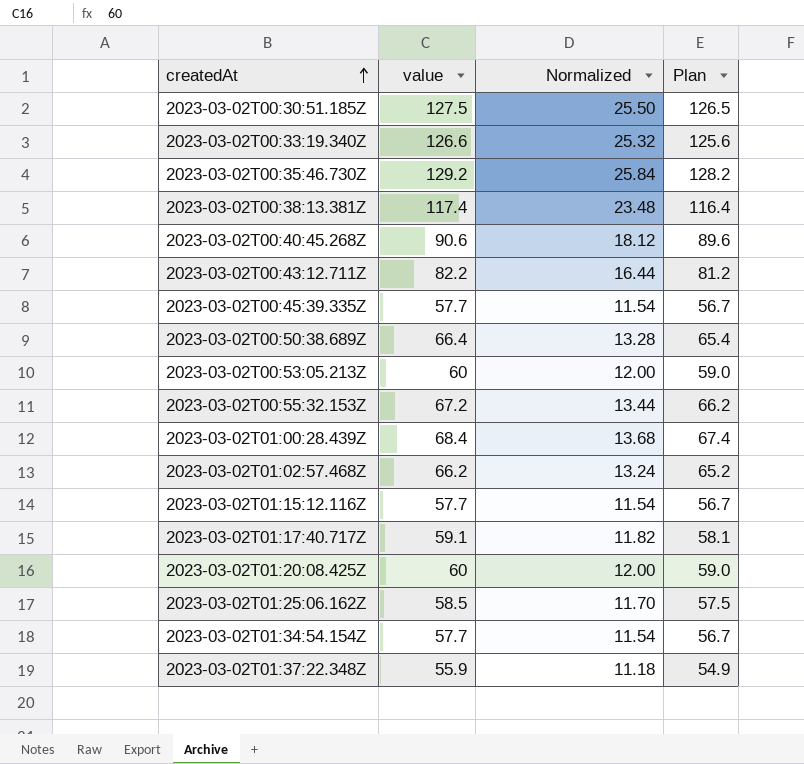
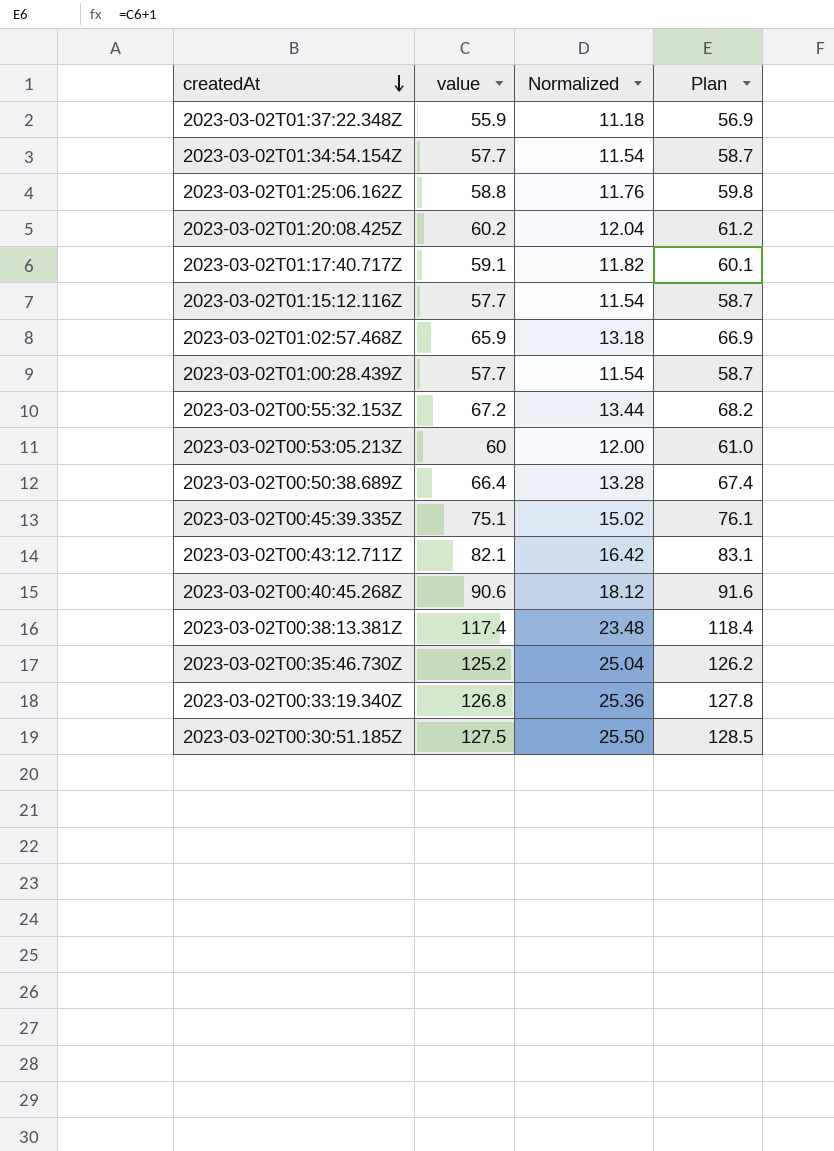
row order: createdAt ascending -> createdAt descending
column Plan | formula: [value] - 1 -> [value] + 1
2023-03-02T01:25:06.162Z | value: 58.5 -> 58.8
2023-03-02T01:25:06.162Z | Normalized: 11.70 -> 11.76
2023-03-02T01:20:08.425Z | value: 60 -> 60.2
2023-03-02T01:20:08.425Z | Normalized: 12.00 -> 12.04
2023-03-02T01:02:57.468Z | value: 66.2 -> 65.9
2023-03-02T01:02:57.468Z | Normalized: 13.24 -> 13.18
2023-03-02T01:00:28.439Z | value: 68.4 -> 57.7
2023-03-02T01:00:28.439Z | Normalized: 13.68 -> 11.54
2023-03-02T00:45:39.335Z | value: 57.7 -> 75.1
2023-03-02T00:45:39.335Z | Normalized: 11.54 -> 15.02
2023-03-02T00:43:12.711Z | value: 82.2 -> 82.1
2023-03-02T00:43:12.711Z | Normalized: 16.44 -> 16.42
2023-03-02T00:35:46.730Z | value: 129.2 -> 125.2
2023-03-02T00:35:46.730Z | Normalized: 25.84 -> 25.04
2023-03-02T00:33:19.340Z | value: 126.6 -> 126.8
2023-03-02T00:33:19.340Z | Normalized: 25.32 -> 25.36

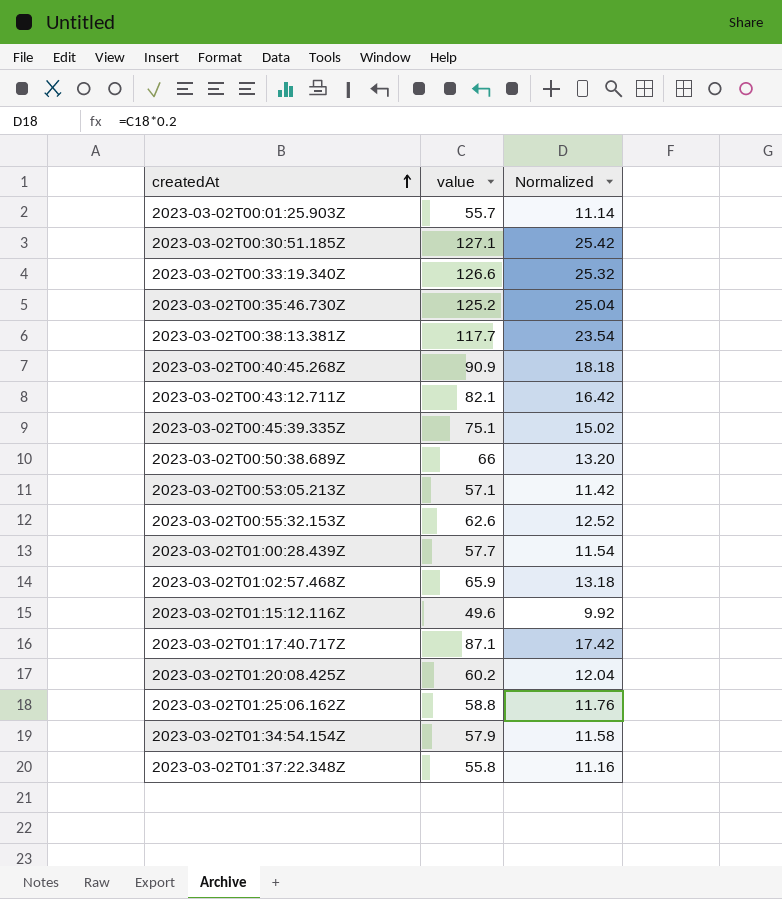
row order: createdAt descending -> createdAt ascending
column Plan | formula: [value] + 1 -> none
row 2023-03-02T00:01:25.903Z: none -> 55.7 | 11.14
2023-03-02T00:30:51.185Z | value: 127.5 -> 127.1
2023-03-02T00:30:51.185Z | Normalized: 25.50 -> 25.42
2023-03-02T00:33:19.340Z | value: 126.8 -> 126.6
2023-03-02T00:33:19.340Z | Normalized: 25.36 -> 25.32
2023-03-02T00:38:13.381Z | value: 117.4 -> 117.7
2023-03-02T00:38:13.381Z | Normalized: 23.48 -> 23.54
2023-03-02T00:40:45.268Z | value: 90.6 -> 90.9
2023-03-02T00:40:45.268Z | Normalized: 18.12 -> 18.18
2023-03-02T00:50:38.689Z | value: 66.4 -> 66
2023-03-02T00:50:38.689Z | Normalized: 13.28 -> 13.20
2023-03-02T00:53:05.213Z | value: 60 -> 57.1
2023-03-02T00:53:05.213Z | Normalized: 12.00 -> 11.42
2023-03-02T00:55:32.153Z | value: 67.2 -> 62.6
2023-03-02T00:55:32.153Z | Normalized: 13.44 -> 12.52
2023-03-02T01:15:12.116Z | value: 57.7 -> 49.6
2023-03-02T01:15:12.116Z | Normalized: 11.54 -> 9.92
2023-03-02T01:17:40.717Z | value: 59.1 -> 87.1
2023-03-02T01:17:40.717Z | Normalized: 11.82 -> 17.42
2023-03-02T01:34:54.154Z | value: 57.7 -> 57.9
2023-03-02T01:34:54.154Z | Normalized: 11.54 -> 11.58
2023-03-02T01:37:22.348Z | value: 55.9 -> 55.8
2023-03-02T01:37:22.348Z | Normalized: 11.18 -> 11.16

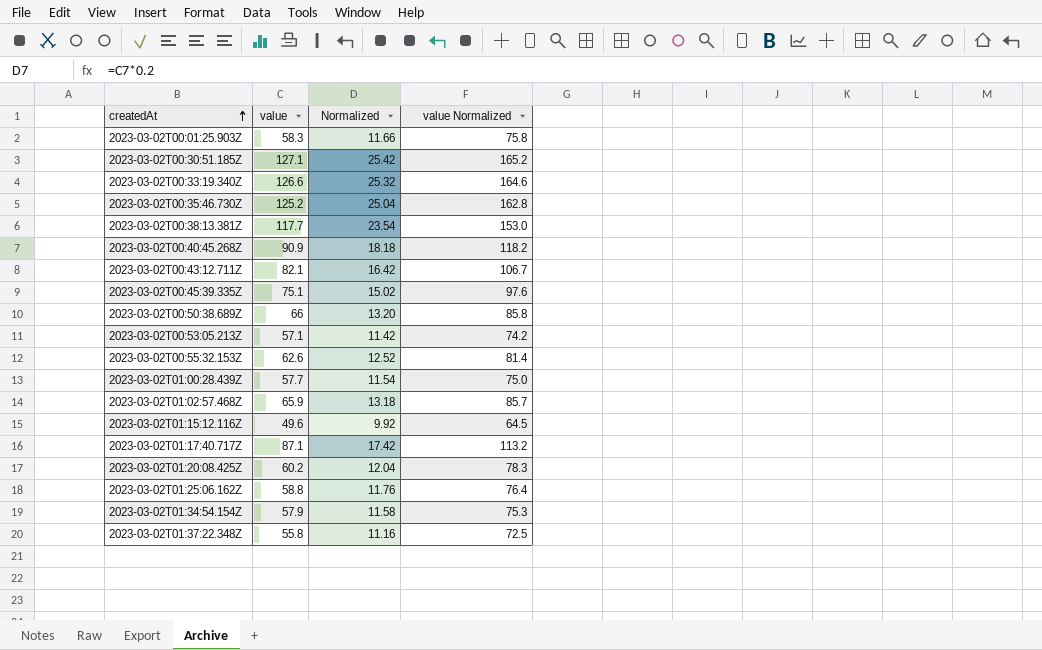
column value Normalized | formula: none -> [value] * 1.3
2023-03-02T00:01:25.903Z | value: 55.7 -> 58.3
2023-03-02T00:01:25.903Z | Normalized: 11.14 -> 11.66

